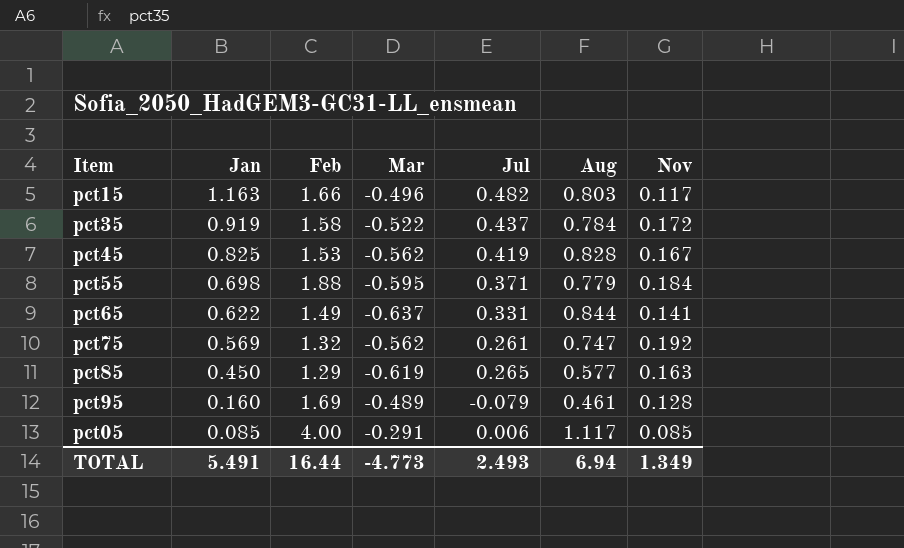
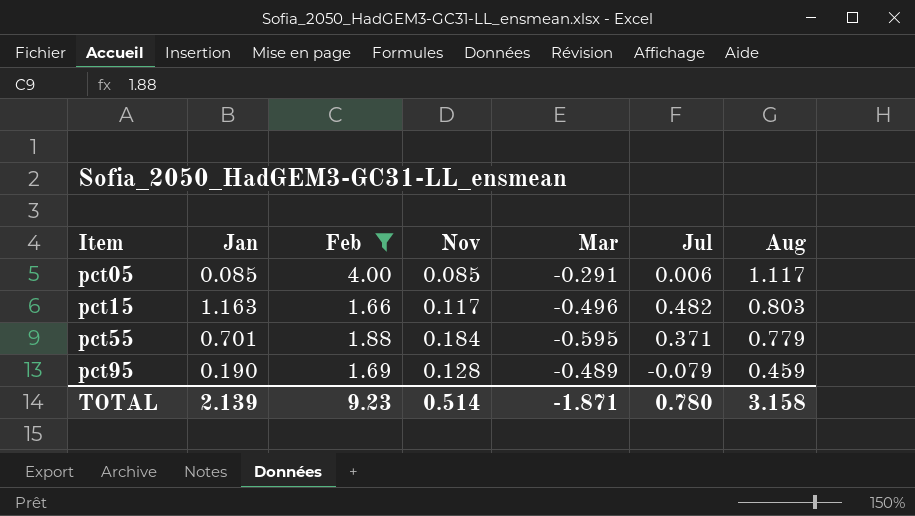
filter: none -> Feb >= 1.66
row order: Jan descending -> Item ascending
column Nov | position: 7 -> 4
pct55 | Jan: 0.698 -> 0.701
pct95 | Jan: 0.160 -> 0.190
pct95 | Aug: 0.461 -> 0.459
TOTAL | Jan: 5.491 -> 2.139
TOTAL | Feb: 16.44 -> 9.23
TOTAL | Nov: 1.349 -> 0.514
TOTAL | Mar: -4.773 -> -1.871
TOTAL | Jul: 2.493 -> 0.780
TOTAL | Aug: 6.94 -> 3.158

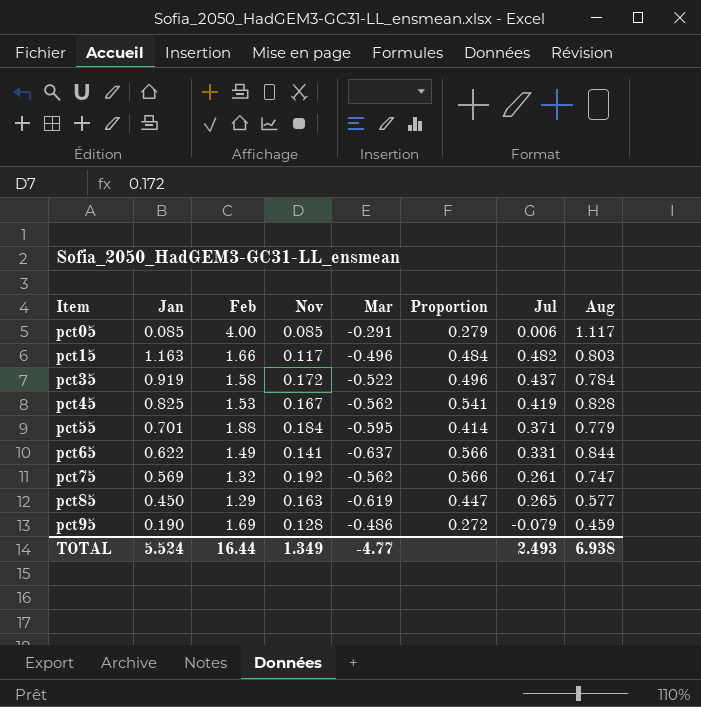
filter: Feb >= 1.66 -> none
column Proportion | formula: none -> [Aug] / [Feb]
pct95 | Mar: -0.489 -> -0.486
TOTAL | Jan: 2.139 -> 5.524
TOTAL | Feb: 9.23 -> 16.44
TOTAL | Nov: 0.514 -> 1.349
TOTAL | Mar: -1.871 -> -4.77
TOTAL | Jul: 0.780 -> 2.493
TOTAL | Aug: 3.158 -> 6.938

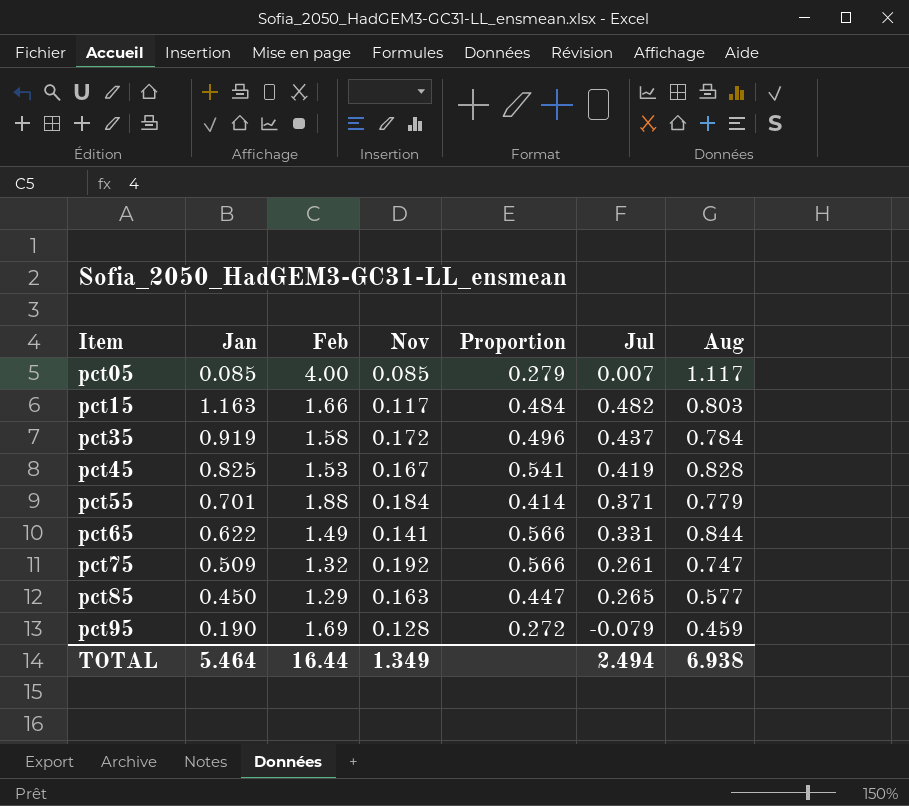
column Mar | position: 5 -> none
pct05 | Jul: 0.006 -> 0.007
pct75 | Jan: 0.569 -> 0.509
TOTAL | Jan: 5.524 -> 5.464
TOTAL | Jul: 2.493 -> 2.494

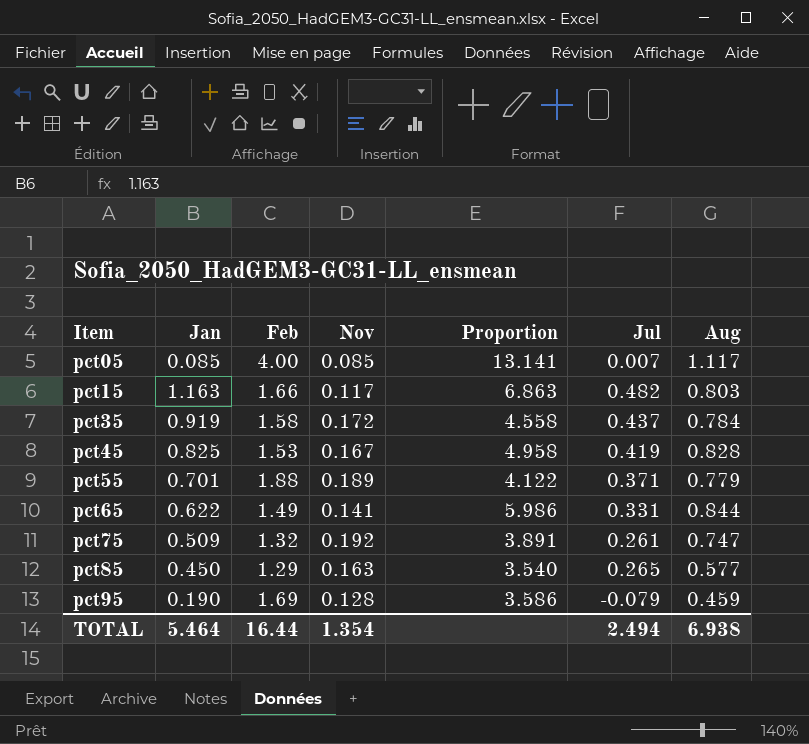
column Proportion | formula: [Aug] / [Feb] -> [Aug] / [Nov]
pct55 | Nov: 0.184 -> 0.189
TOTAL | Nov: 1.349 -> 1.354

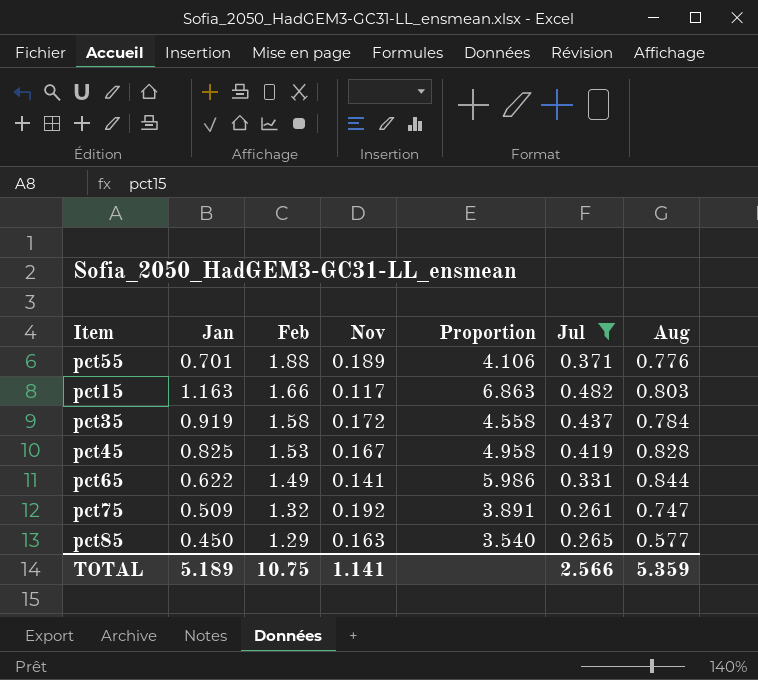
filter: none -> Jul >= 0.261
row order: Item ascending -> Feb descending
pct55 | Proportion: 4.122 -> 4.106
pct55 | Aug: 0.779 -> 0.776
TOTAL | Jan: 5.464 -> 5.189
TOTAL | Feb: 16.44 -> 10.75
TOTAL | Nov: 1.354 -> 1.141
TOTAL | Jul: 2.494 -> 2.566
TOTAL | Aug: 6.938 -> 5.359

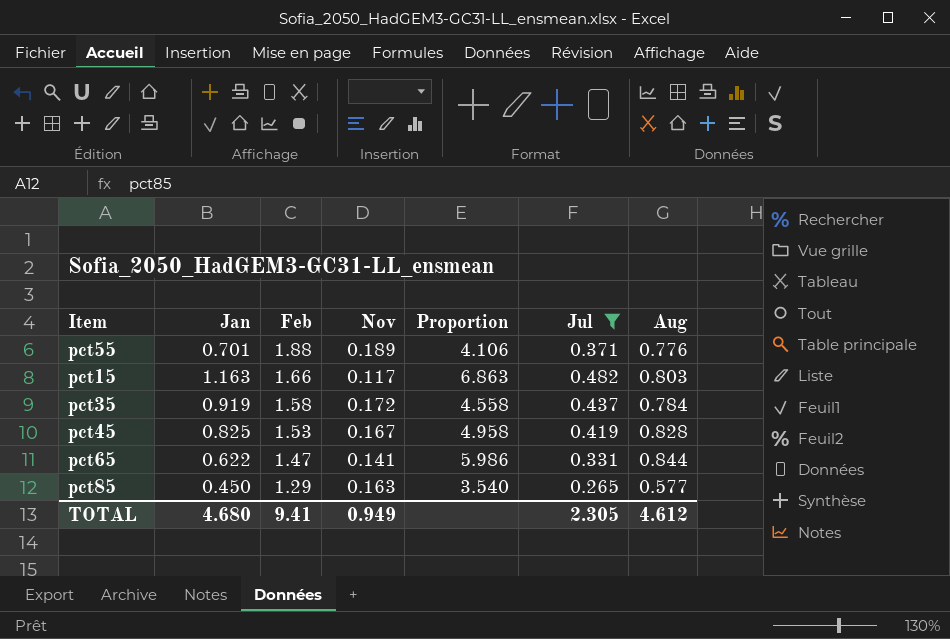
row pct75: 0.509 | 1.32 | 0.192 | 3.891 | 0.261 | 0.747 -> none
pct65 | Feb: 1.49 -> 1.47
TOTAL | Jan: 5.189 -> 4.680
TOTAL | Feb: 10.75 -> 9.41
TOTAL | Nov: 1.141 -> 0.949
TOTAL | Jul: 2.566 -> 2.305
TOTAL | Aug: 5.359 -> 4.612

